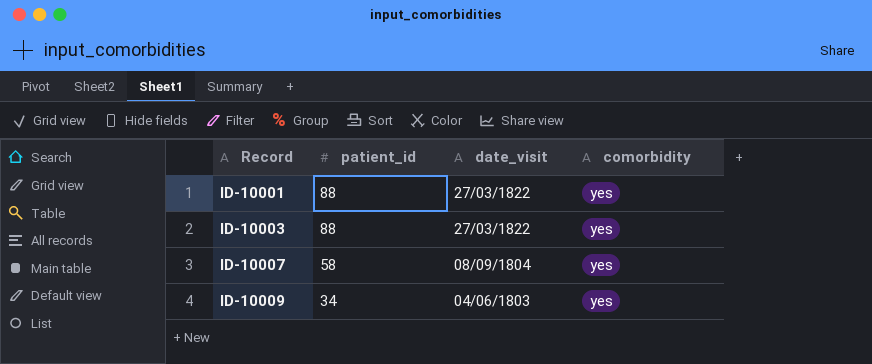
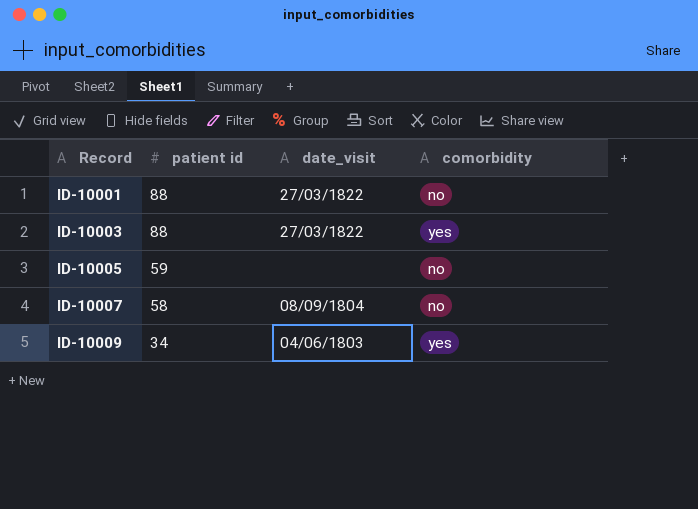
column name: patient_id -> patient id
ID-10001 | comorbidity: yes -> no
row ID-10005: none -> 59 | none | no
ID-10007 | comorbidity: yes -> no

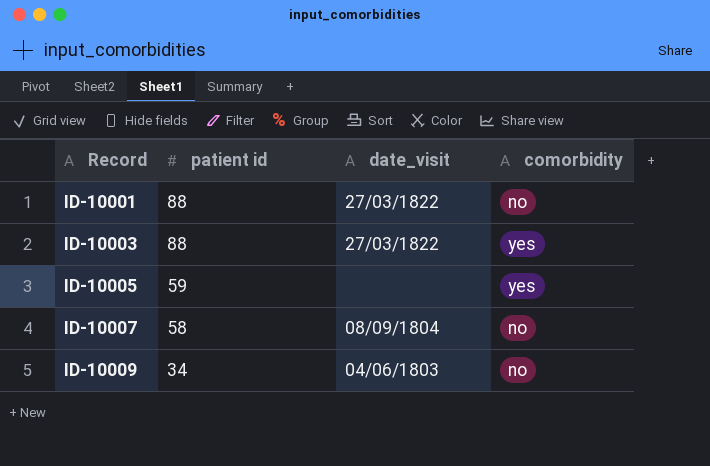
ID-10005 | comorbidity: no -> yes
ID-10009 | comorbidity: yes -> no

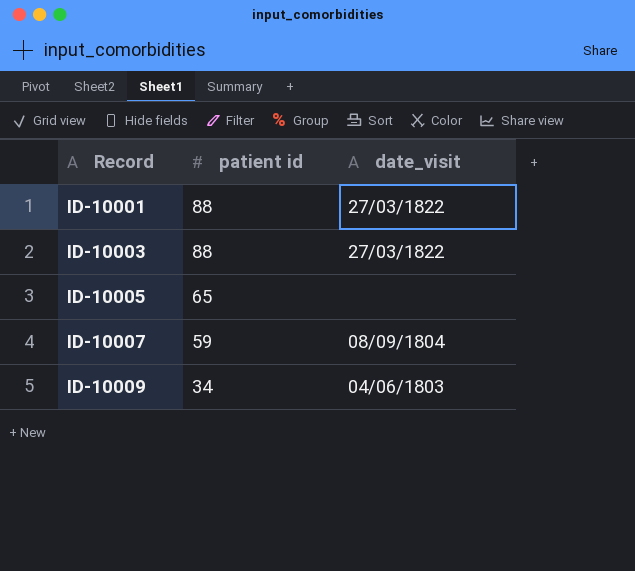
column comorbidity | position: 4 -> none
ID-10005 | patient id: 59 -> 65
ID-10007 | patient id: 58 -> 59

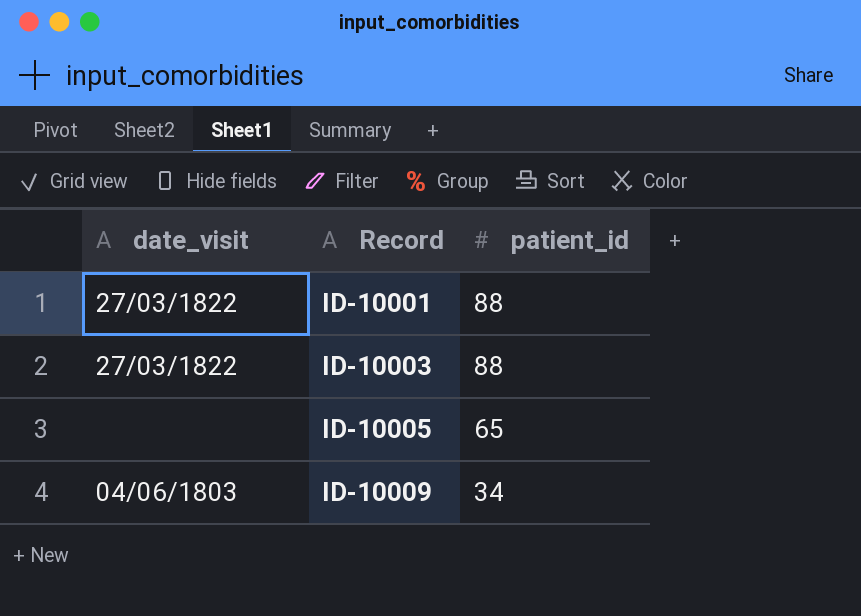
column date_visit | position: 3 -> 1
column name: patient id -> patient_id
row ID-10007: 59 | 08/09/1804 -> none

